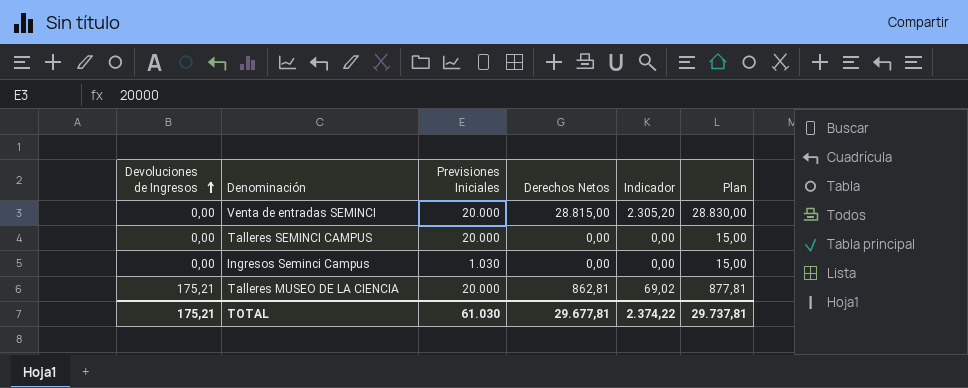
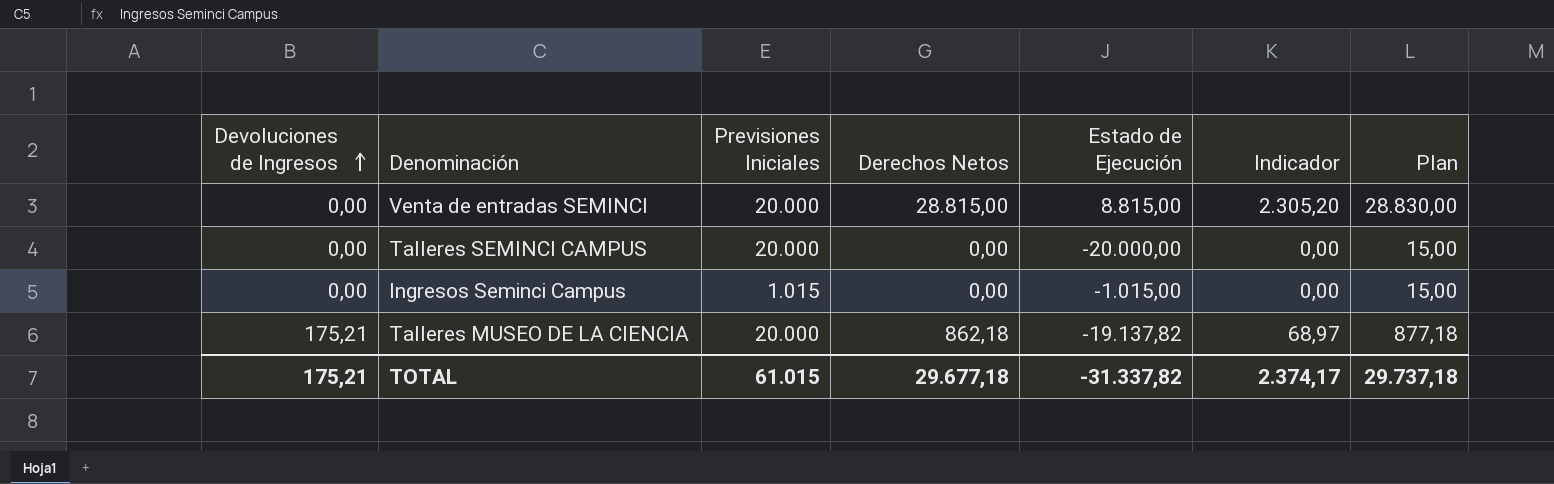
column Estado de Ejecución | formula: none -> [Derechos Netos] - [Previsiones Iniciales]
Ingresos Seminci Campus | Previsiones Iniciales: 1.030 -> 1.015
Talleres MUSEO DE LA CIENCIA | Derechos Netos: 862,81 -> 862,18
Talleres MUSEO DE LA CIENCIA | Indicador: 69,02 -> 68,97
Talleres MUSEO DE LA CIENCIA | Plan: 877,81 -> 877,18
TOTAL | Previsiones Iniciales: 61.030 -> 61.015
TOTAL | Derechos Netos: 29.677,81 -> 29.677,18
TOTAL | Indicador: 2.374,22 -> 2.374,17
TOTAL | Plan: 29.737,81 -> 29.737,18

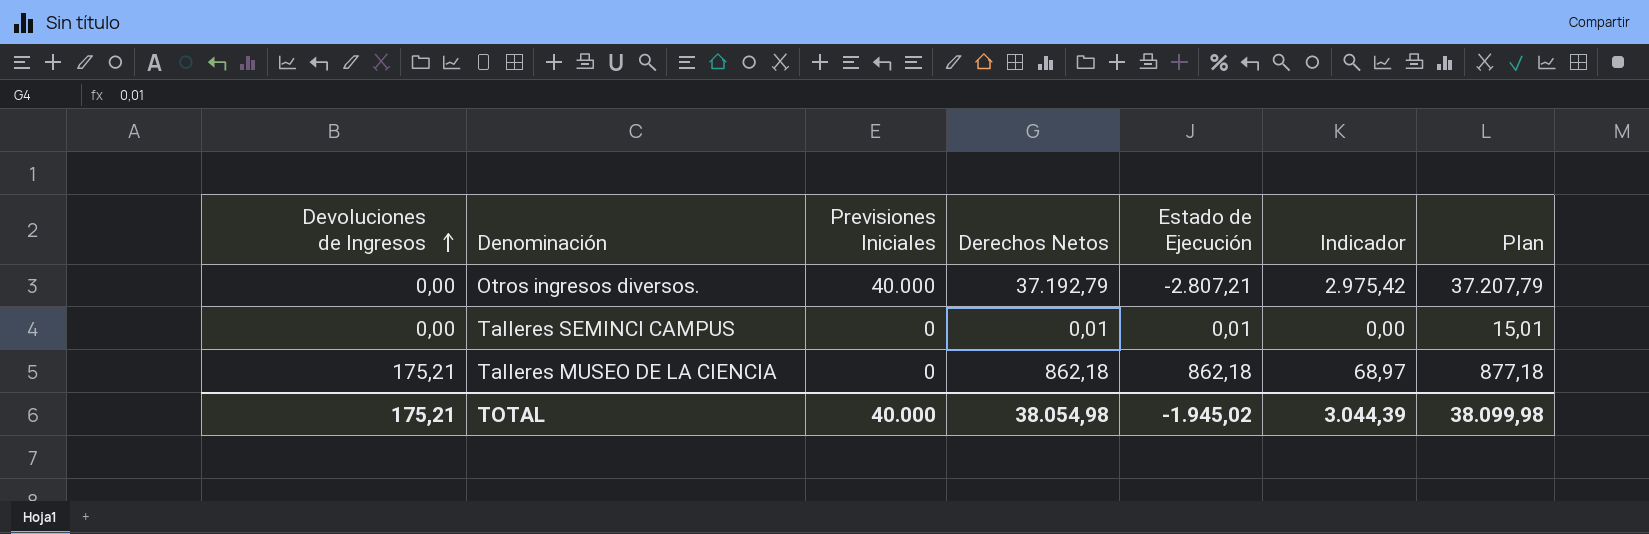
row Venta de entradas SEMINCI: 0,00 | 20.000 | 28.815,00 | 8.815,00 | 2.305,20 | 28.830,00 -> none
row Ingresos Seminci Campus: 0,00 | 1.015 | 0,00 | -1.015,00 | 0,00 | 15,00 -> none
row Otros ingresos diversos.: none -> 0,00 | 40.000 | 37.192,79 | -2.807,21 | 2.975,42 | 37.207,79
Talleres SEMINCI CAMPUS | Previsiones Iniciales: 20.000 -> 0
Talleres SEMINCI CAMPUS | Derechos Netos: 0,00 -> 0,01
Talleres SEMINCI CAMPUS | Estado de Ejecución: -20.000,00 -> 0,01
Talleres SEMINCI CAMPUS | Plan: 15,00 -> 15,01
Talleres MUSEO DE LA CIENCIA | Previsiones Iniciales: 20.000 -> 0
Talleres MUSEO DE LA CIENCIA | Estado de Ejecución: -19.137,82 -> 862,18
TOTAL | Previsiones Iniciales: 61.015 -> 40.000
TOTAL | Derechos Netos: 29.677,18 -> 38.054,98
TOTAL | Estado de Ejecución: -31.337,82 -> -1.945,02
TOTAL | Indicador: 2.374,17 -> 3.044,39
TOTAL | Plan: 29.737,18 -> 38.099,98

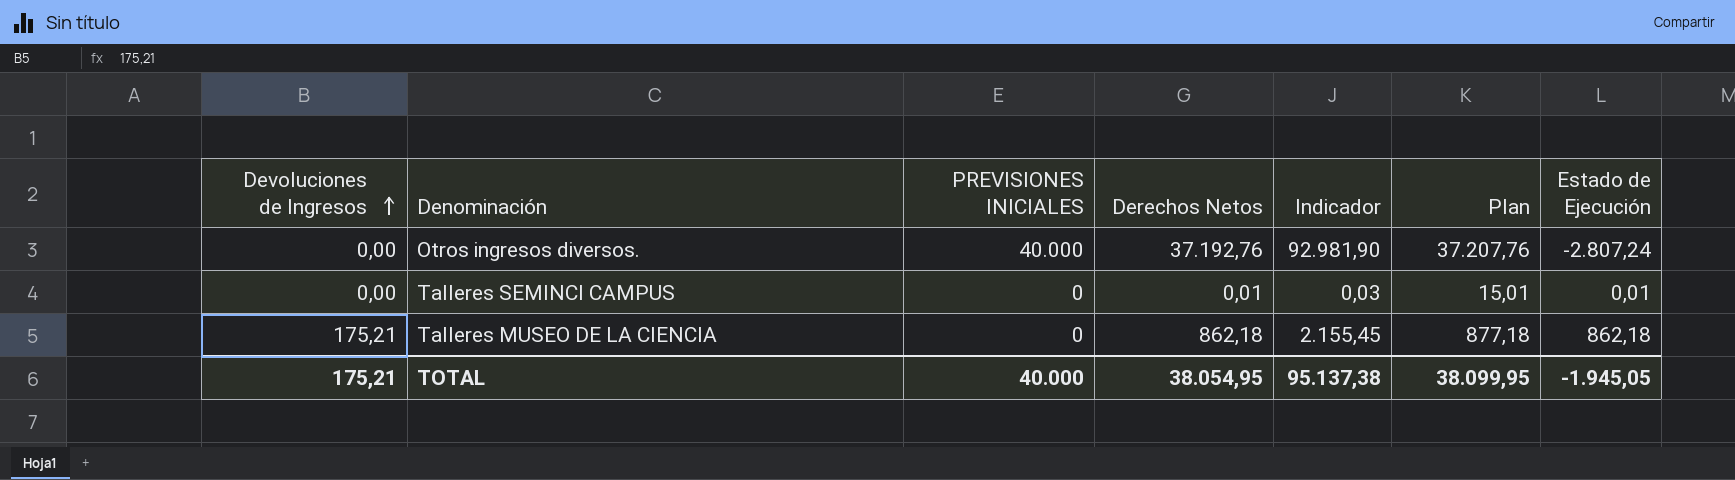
column name: Previsiones Iniciales -> PREVISIONES INICIALES
column Indicador | formula: [Derechos Netos] * 0,08 -> [Derechos Netos] * 2,5
column Estado de Ejecución | position: 5 -> 7
Otros ingresos diversos. | Derechos Netos: 37.192,79 -> 37.192,76
Otros ingresos diversos. | Plan: 37.207,79 -> 37.207,76
Otros ingresos diversos. | Estado de Ejecución: -2.807,21 -> -2.807,24
TOTAL | Derechos Netos: 38.054,98 -> 38.054,95
TOTAL | Indicador: 3.044,39 -> 95.137,38
TOTAL | Plan: 38.099,98 -> 38.099,95
TOTAL | Estado de Ejecución: -1.945,02 -> -1.945,05

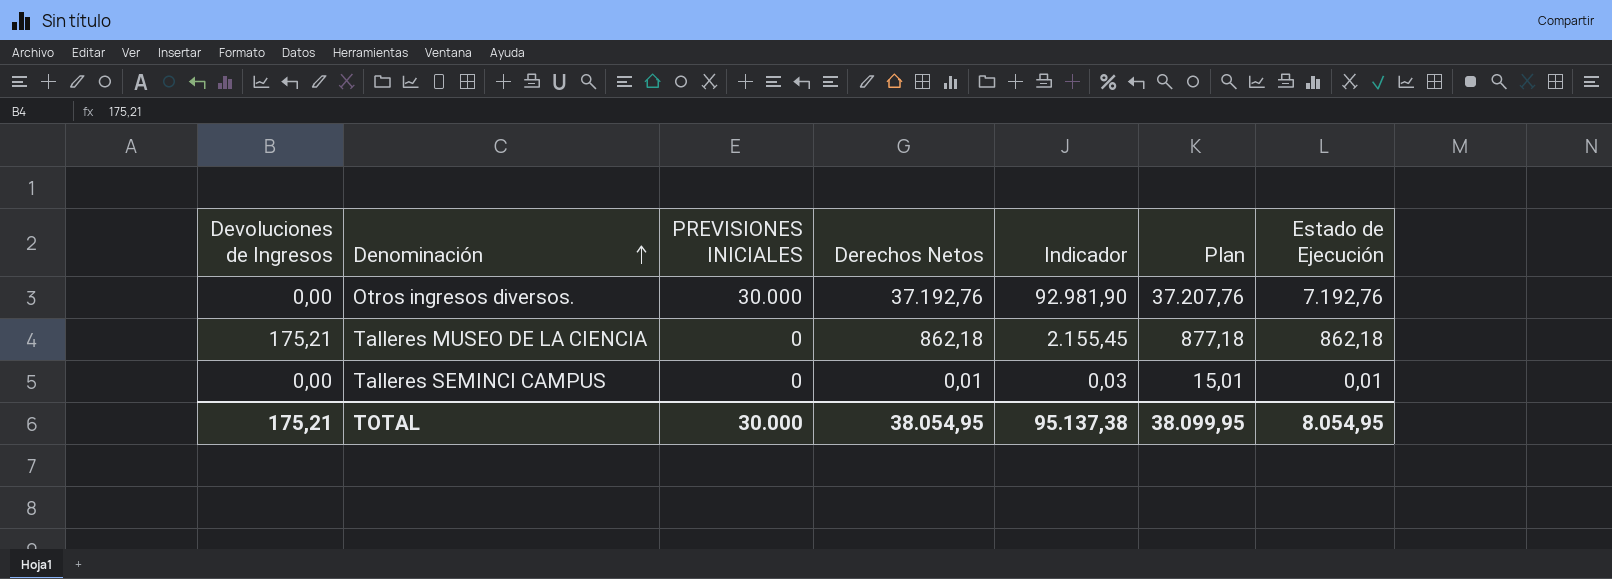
row order: Devoluciones de Ingresos ascending -> Denominación ascending
Otros ingresos diversos. | PREVISIONES INICIALES: 40.000 -> 30.000
Otros ingresos diversos. | Estado de Ejecución: -2.807,24 -> 7.192,76
TOTAL | PREVISIONES INICIALES: 40.000 -> 30.000
TOTAL | Estado de Ejecución: -1.945,05 -> 8.054,95

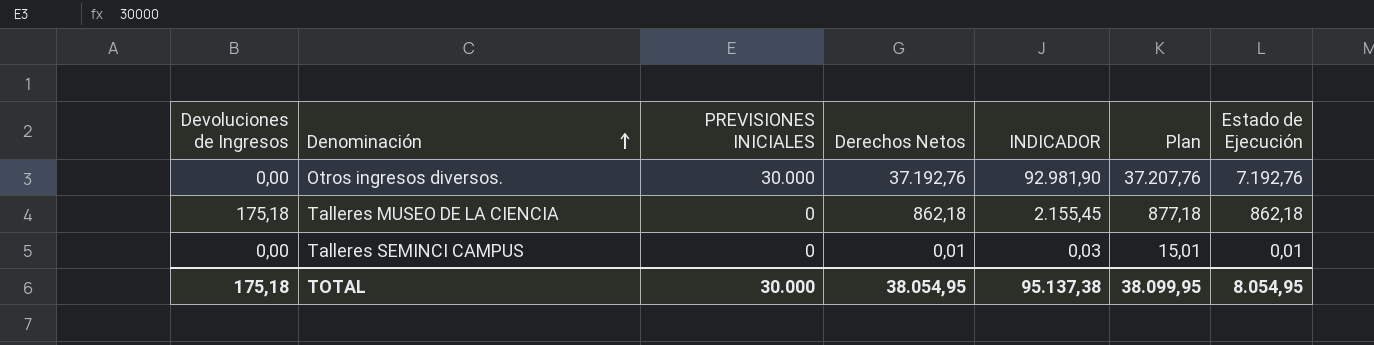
column name: Indicador -> INDICADOR
Talleres MUSEO DE LA CIENCIA | Devoluciones de Ingresos: 175,21 -> 175,18
TOTAL | Devoluciones de Ingresos: 175,21 -> 175,18

